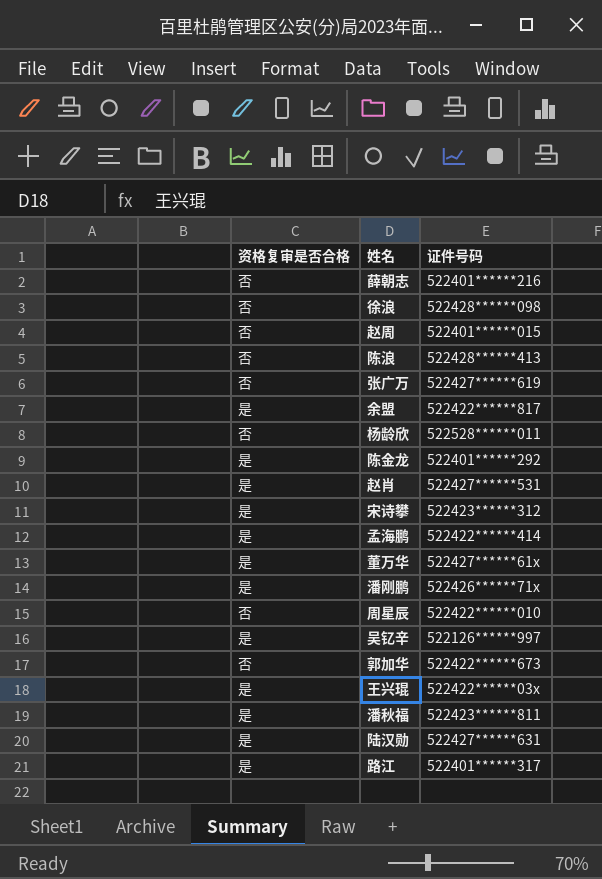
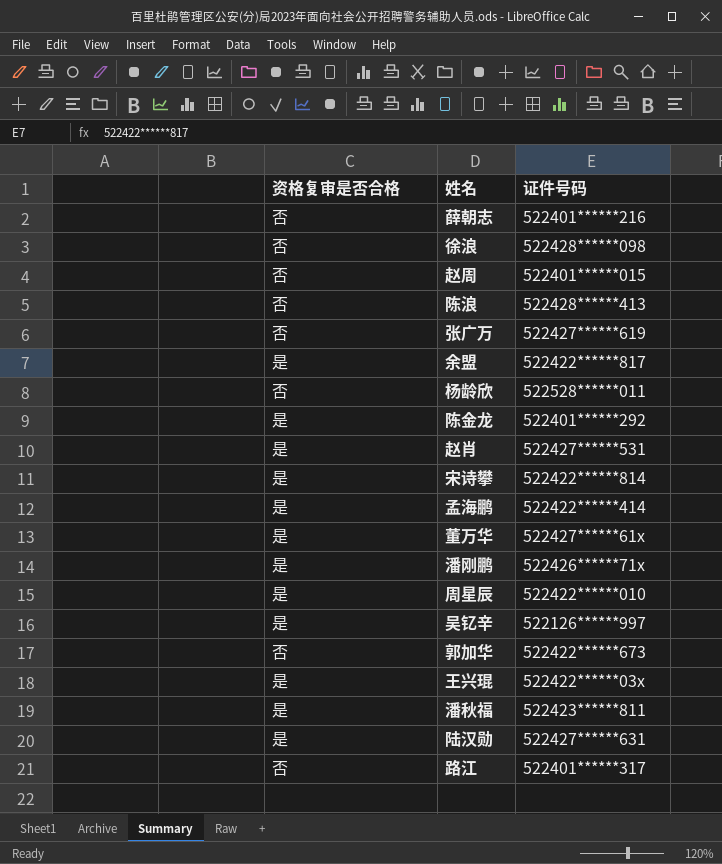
宋诗攀 | 证件号码: 522423******312 -> 522422******814
周星辰 | 资格复审是否合格: 否 -> 是
路江 | 资格复审是否合格: 是 -> 否

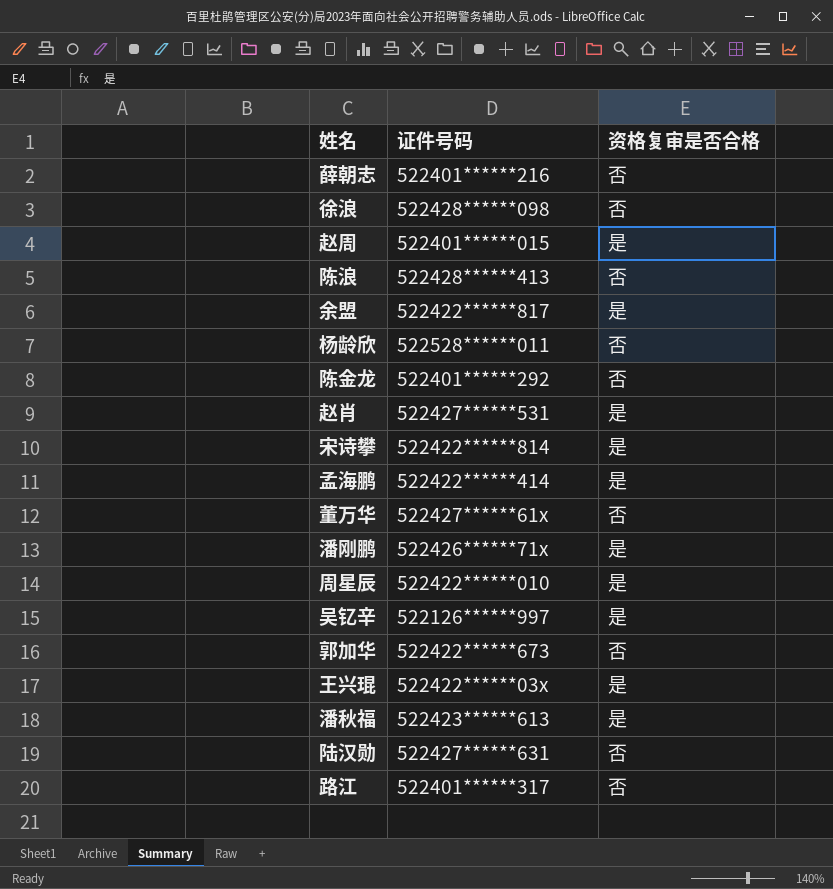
column 资格复审是否合格 | position: 1 -> 3
row 张广万: 否 | 522427******619 -> none
赵周 | 资格复审是否合格: 否 -> 是
陈金龙 | 资格复审是否合格: 是 -> 否
董万华 | 资格复审是否合格: 是 -> 否
潘秋福 | 证件号码: 522423******811 -> 522423******613
陆汉勋 | 资格复审是否合格: 是 -> 否

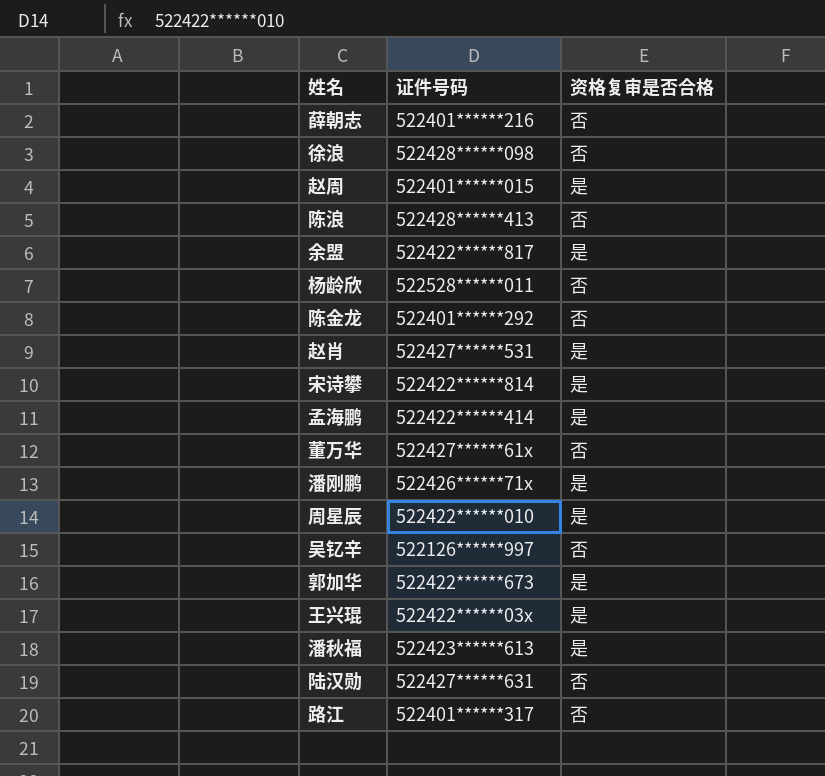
吴钇辛 | 资格复审是否合格: 是 -> 否
郭加华 | 资格复审是否合格: 否 -> 是

